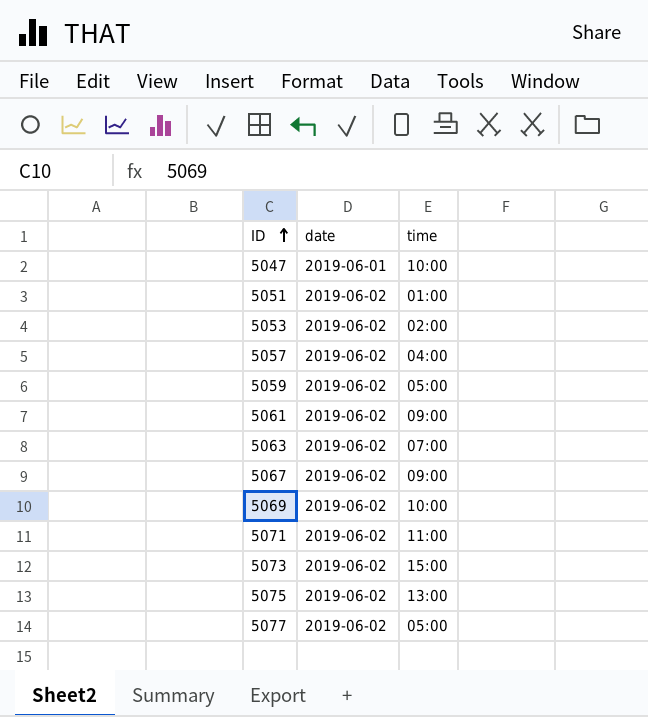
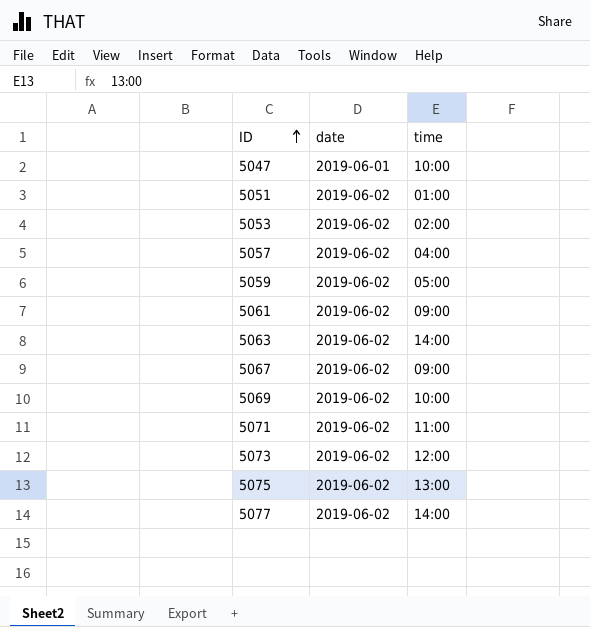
5063 | time: 07:00 -> 14:00
5073 | time: 15:00 -> 12:00
5077 | time: 05:00 -> 14:00

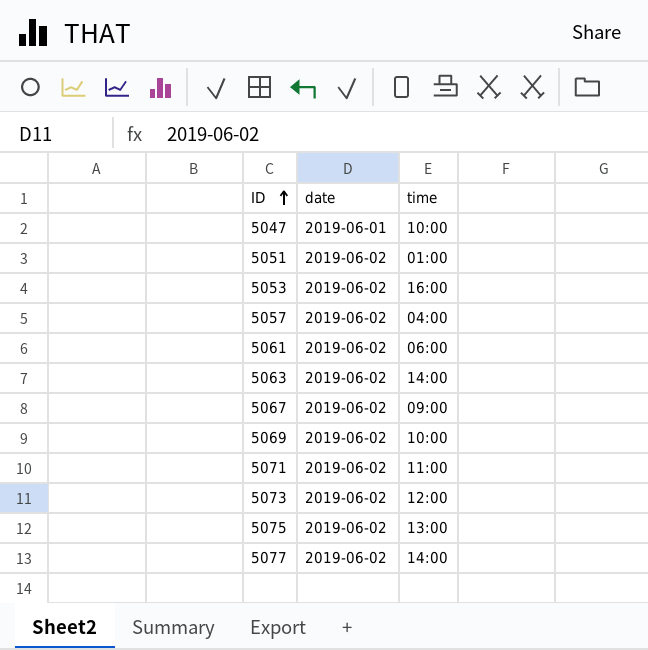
row 5059: 2019-06-02 | 05:00 -> none
5053 | time: 02:00 -> 16:00
5061 | time: 09:00 -> 06:00

